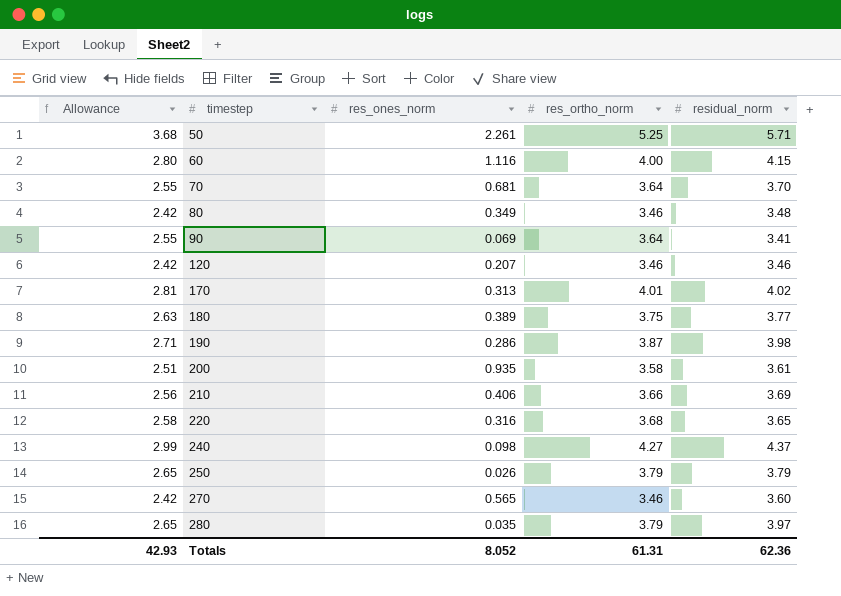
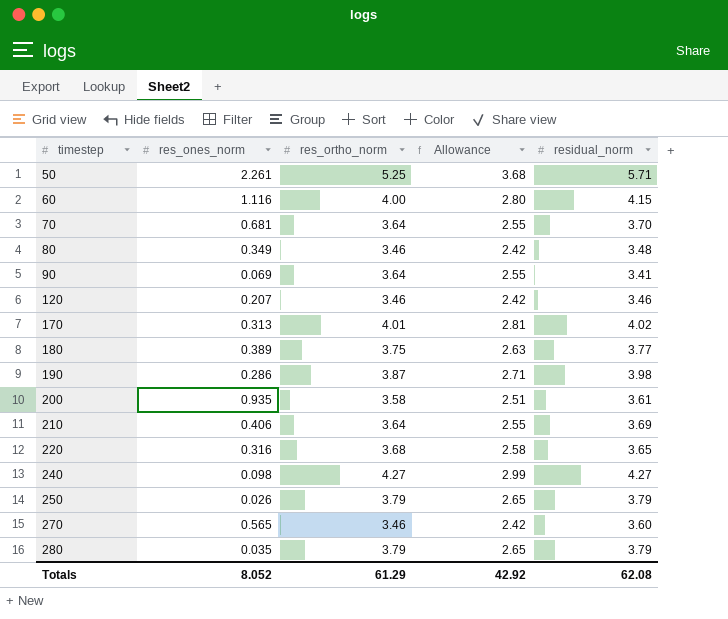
column Allowance | position: 1 -> 4
210 | res_ortho_norm: 3.66 -> 3.64
210 | Allowance: 2.56 -> 2.55
240 | residual_norm: 4.37 -> 4.27
280 | residual_norm: 3.97 -> 3.79
Totals | res_ortho_norm: 61.31 -> 61.29
Totals | Allowance: 42.93 -> 42.92
Totals | residual_norm: 62.36 -> 62.08

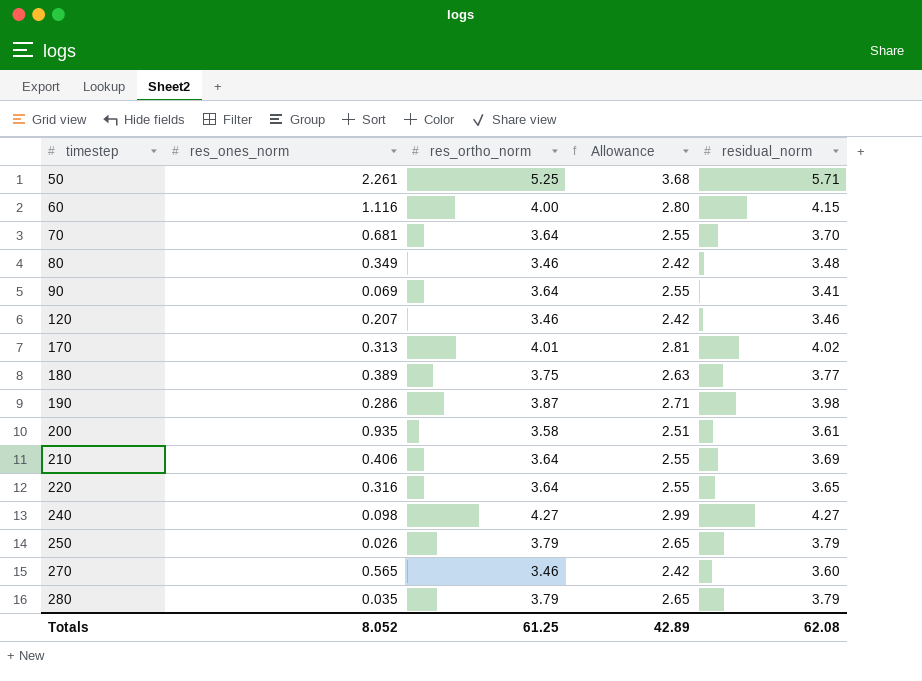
220 | res_ortho_norm: 3.68 -> 3.64
220 | Allowance: 2.58 -> 2.55
Totals | res_ortho_norm: 61.29 -> 61.25
Totals | Allowance: 42.92 -> 42.89

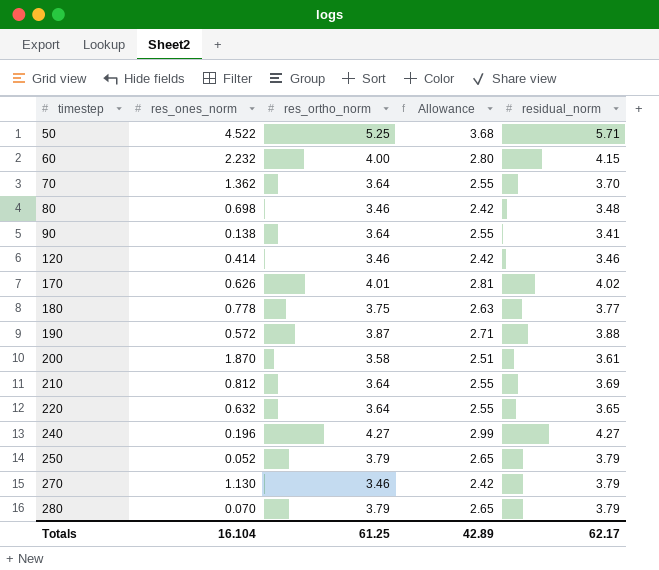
50 | res_ones_norm: 2.261 -> 4.522
60 | res_ones_norm: 1.116 -> 2.232
70 | res_ones_norm: 0.681 -> 1.362
80 | res_ones_norm: 0.349 -> 0.698
90 | res_ones_norm: 0.069 -> 0.138
120 | res_ones_norm: 0.207 -> 0.414
170 | res_ones_norm: 0.313 -> 0.626
180 | res_ones_norm: 0.389 -> 0.778
190 | res_ones_norm: 0.286 -> 0.572
190 | residual_norm: 3.98 -> 3.88
200 | res_ones_norm: 0.935 -> 1.870
210 | res_ones_norm: 0.406 -> 0.812
220 | res_ones_norm: 0.316 -> 0.632
240 | res_ones_norm: 0.098 -> 0.196
250 | res_ones_norm: 0.026 -> 0.052
270 | res_ones_norm: 0.565 -> 1.130
270 | residual_norm: 3.60 -> 3.79
280 | res_ones_norm: 0.035 -> 0.070
Totals | res_ones_norm: 8.052 -> 16.104
Totals | residual_norm: 62.08 -> 62.17

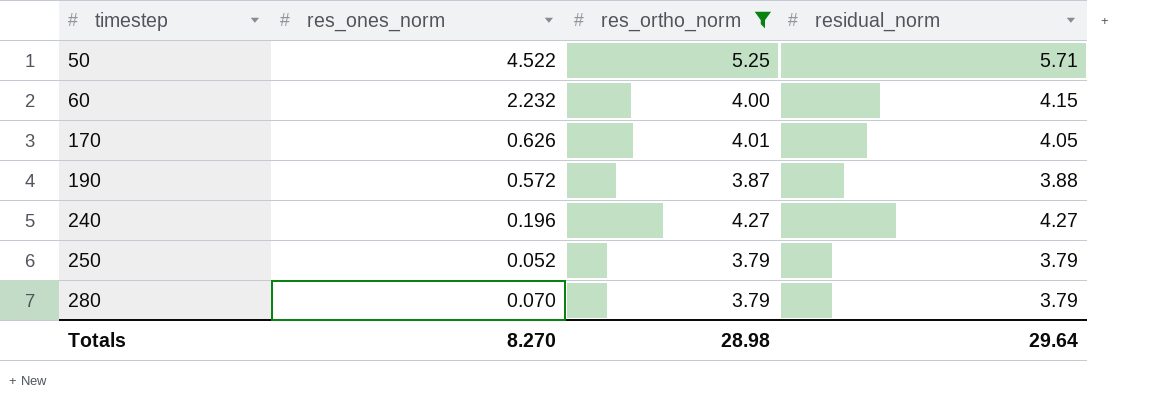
filter: none -> res_ortho_norm >= 3.79
column Allowance | formula: [res_ortho_norm] * 0.7 -> none
170 | residual_norm: 4.02 -> 4.05
Totals | res_ones_norm: 16.104 -> 8.270
Totals | res_ortho_norm: 61.25 -> 28.98
Totals | residual_norm: 62.17 -> 29.64

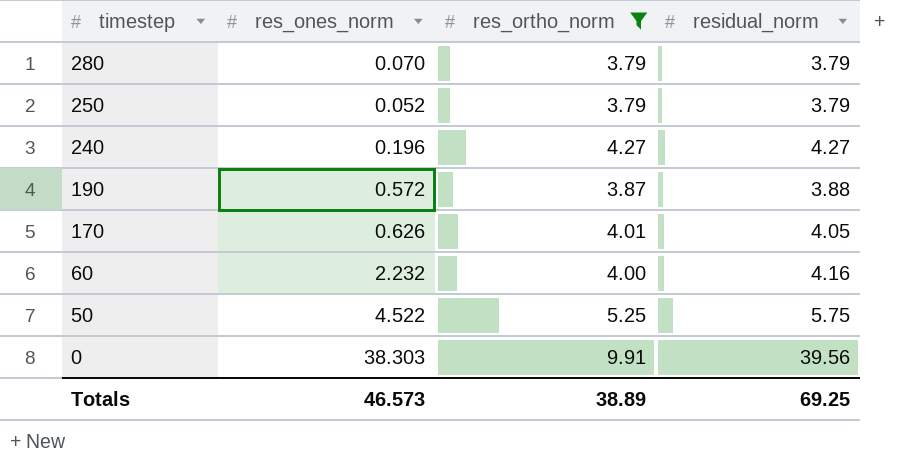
row order: timestep ascending -> timestep descending
60 | residual_norm: 4.15 -> 4.16
50 | residual_norm: 5.71 -> 5.75
row 0: none -> 38.303 | 9.91 | 39.56
Totals | res_ones_norm: 8.270 -> 46.573
Totals | res_ortho_norm: 28.98 -> 38.89
Totals | residual_norm: 29.64 -> 69.25

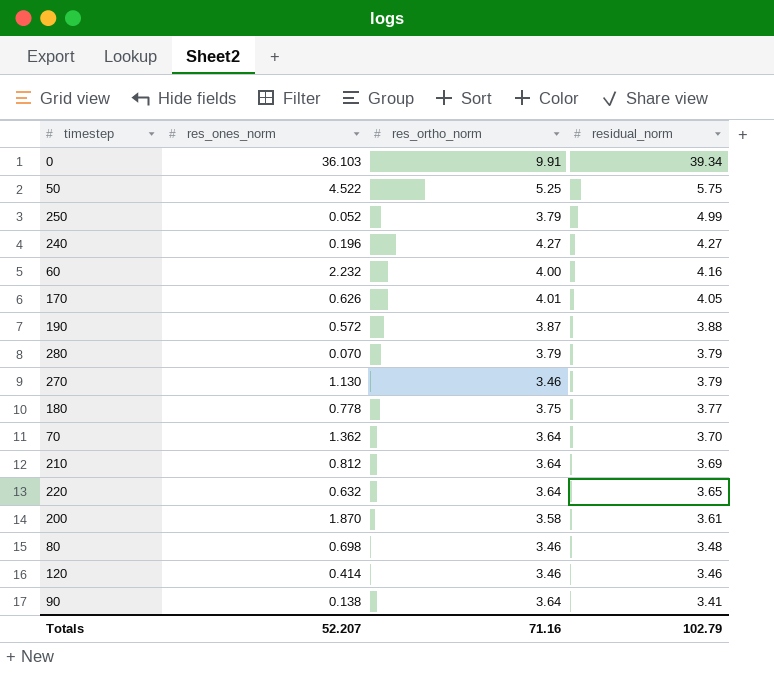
filter: res_ortho_norm >= 3.79 -> none
row order: timestep descending -> residual_norm descending
0 | res_ones_norm: 38.303 -> 36.103
0 | residual_norm: 39.56 -> 39.34
250 | residual_norm: 3.79 -> 4.99
Totals | res_ones_norm: 46.573 -> 52.207
Totals | res_ortho_norm: 38.89 -> 71.16
Totals | residual_norm: 69.25 -> 102.79

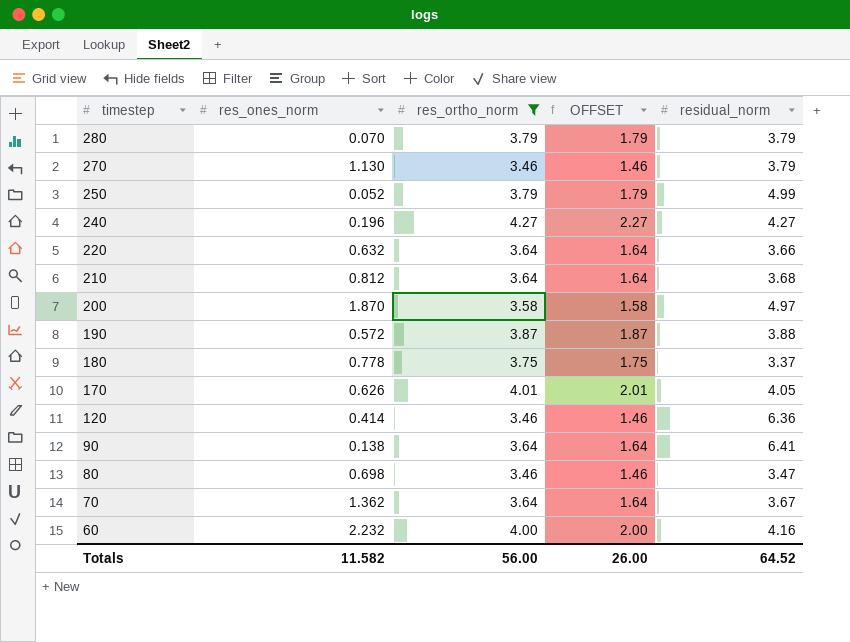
filter: none -> res_ortho_norm <= 4.27
row order: residual_norm descending -> timestep descending
column OFFSET | formula: none -> [res_ortho_norm] - 2
220 | residual_norm: 3.65 -> 3.66
210 | residual_norm: 3.69 -> 3.68
200 | residual_norm: 3.61 -> 4.97
180 | residual_norm: 3.77 -> 3.37
120 | residual_norm: 3.46 -> 6.36
90 | residual_norm: 3.41 -> 6.41
80 | residual_norm: 3.48 -> 3.47
70 | residual_norm: 3.70 -> 3.67
Totals | res_ones_norm: 52.207 -> 11.582
Totals | res_ortho_norm: 71.16 -> 56.00
Totals | residual_norm: 102.79 -> 64.52

